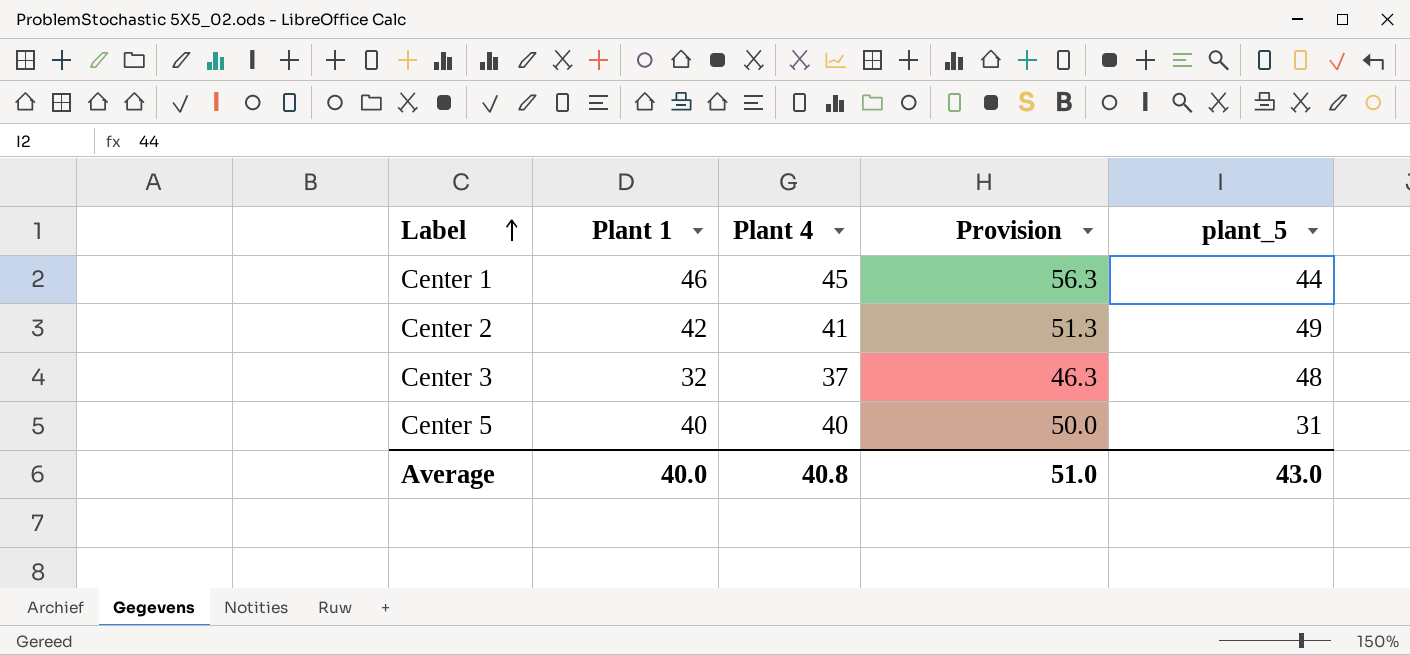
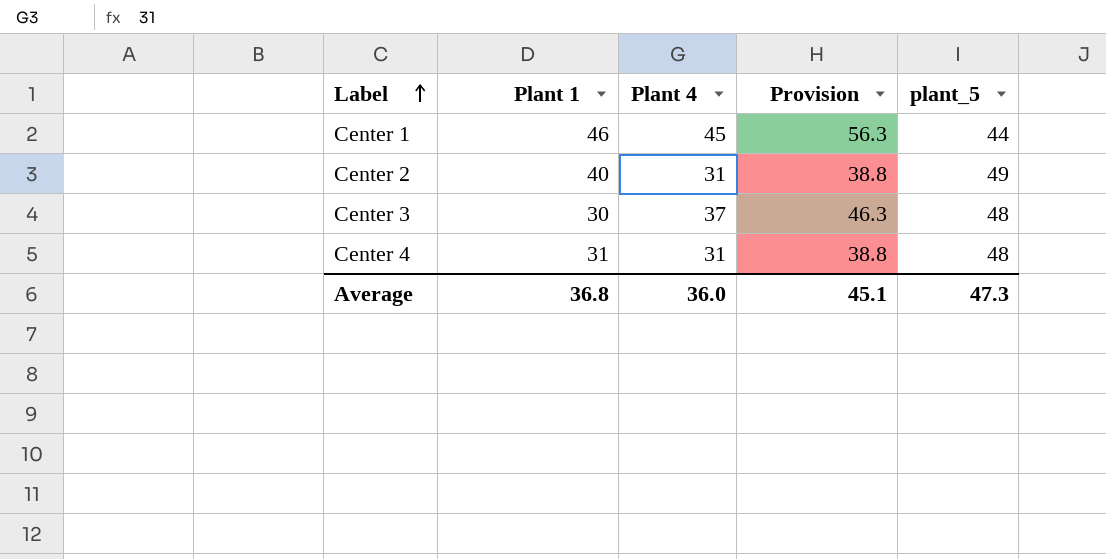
row Center 5: 40 | 40 | 50.0 | 31 -> none
Center 2 | Plant 1: 42 -> 40
Center 2 | Plant 4: 41 -> 31
Center 2 | Provision: 51.3 -> 38.8
Center 3 | Plant 1: 32 -> 30
row Center 4: none -> 31 | 31 | 38.8 | 48
Average | Plant 1: 40.0 -> 36.8
Average | Plant 4: 40.8 -> 36.0
Average | Provision: 51.0 -> 45.1
Average | plant_5: 43.0 -> 47.3

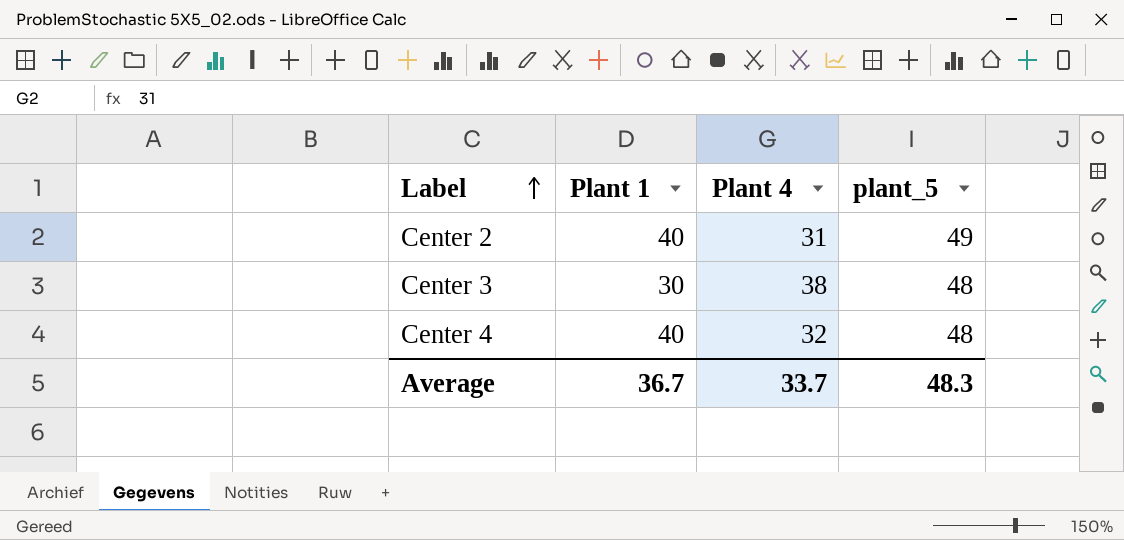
column Provision | formula: [Plant 4] * 1.25 -> none
row Center 1: 46 | 45 | 56.3 | 44 -> none
Center 3 | Plant 4: 37 -> 38
Center 4 | Plant 1: 31 -> 40
Center 4 | Plant 4: 31 -> 32
Average | Plant 1: 36.8 -> 36.7
Average | Plant 4: 36.0 -> 33.7
Average | plant_5: 47.3 -> 48.3

